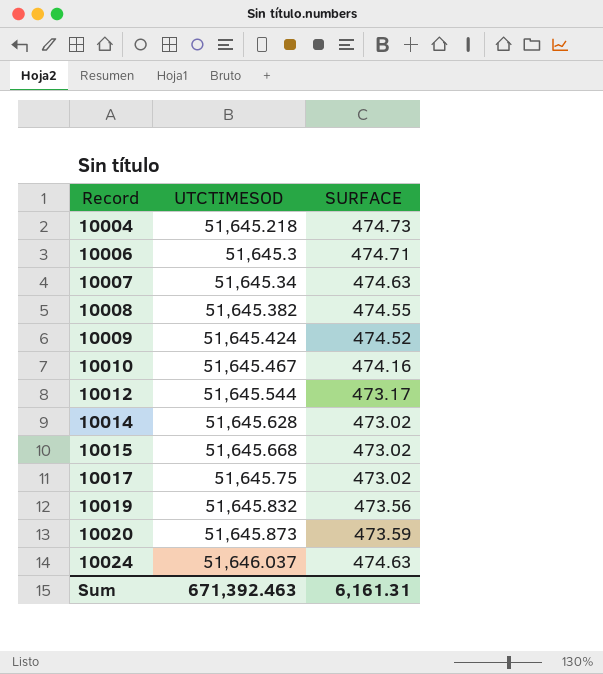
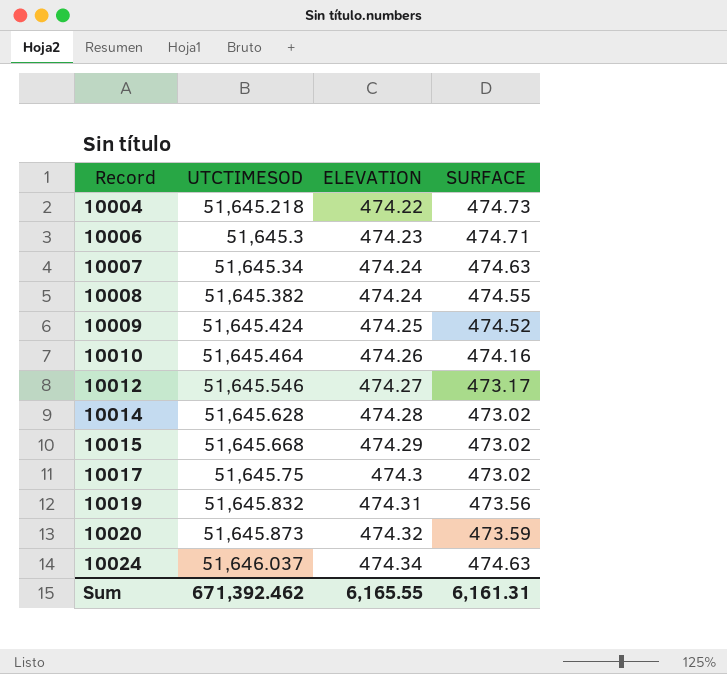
column ELEVATION | position: none -> 3
10010 | UTCTIMESOD: 51,645.467 -> 51,645.464
10012 | UTCTIMESOD: 51,645.544 -> 51,645.546
Sum | UTCTIMESOD: 671,392.463 -> 671,392.462

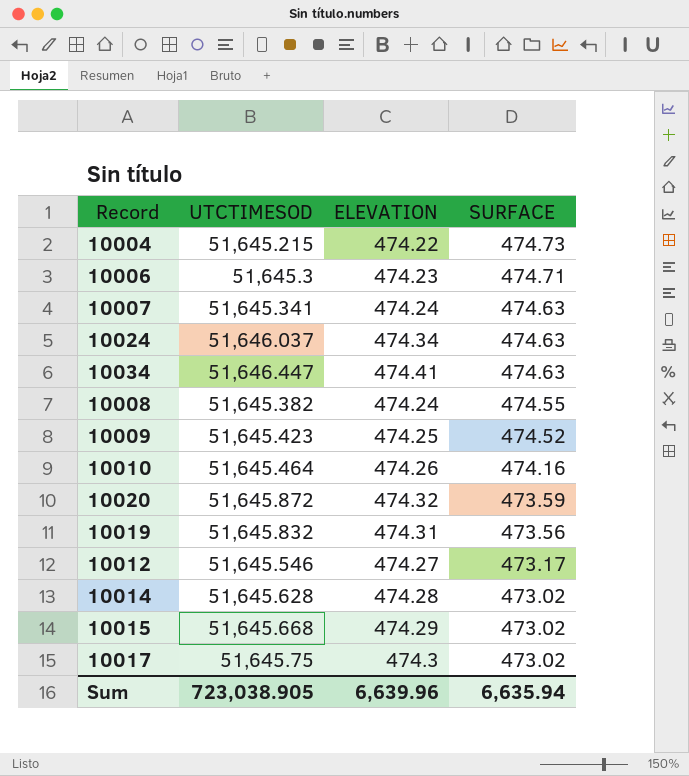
row order: Record ascending -> SURFACE descending
10004 | UTCTIMESOD: 51,645.218 -> 51,645.215
10007 | UTCTIMESOD: 51,645.34 -> 51,645.341
row 10034: none -> 51,646.447 | 474.41 | 474.63
10009 | UTCTIMESOD: 51,645.424 -> 51,645.423
10020 | UTCTIMESOD: 51,645.873 -> 51,645.872
Sum | UTCTIMESOD: 671,392.462 -> 723,038.905
Sum | ELEVATION: 6,165.55 -> 6,639.96
Sum | SURFACE: 6,161.31 -> 6,635.94

